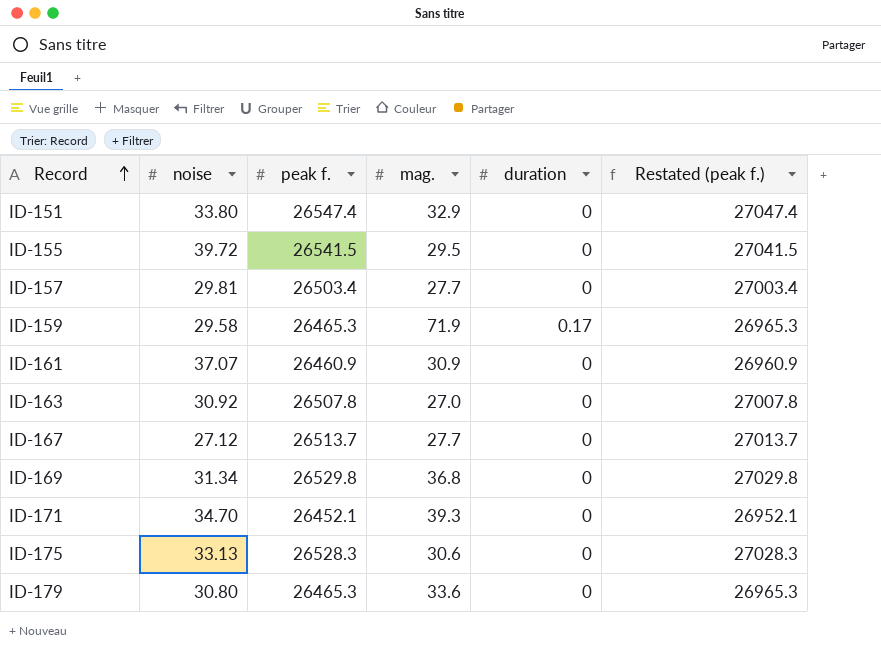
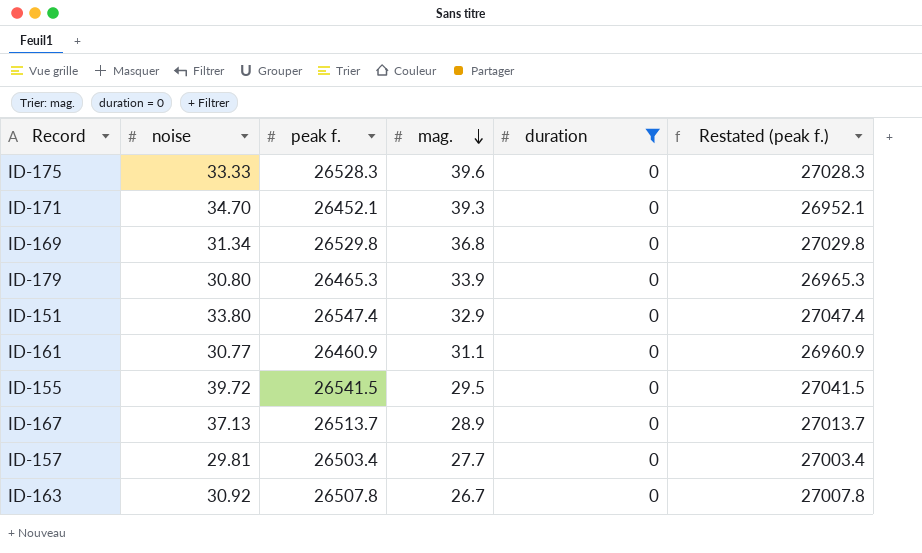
filter: none -> duration = 0
row order: Record ascending -> mag. descending
ID-175 | noise: 33.13 -> 33.33
ID-175 | mag.: 30.6 -> 39.6
ID-179 | mag.: 33.6 -> 33.9
ID-161 | noise: 37.07 -> 30.77
ID-161 | mag.: 30.9 -> 31.1
ID-167 | noise: 27.12 -> 37.13
ID-167 | mag.: 27.7 -> 28.9
ID-163 | mag.: 27.0 -> 26.7

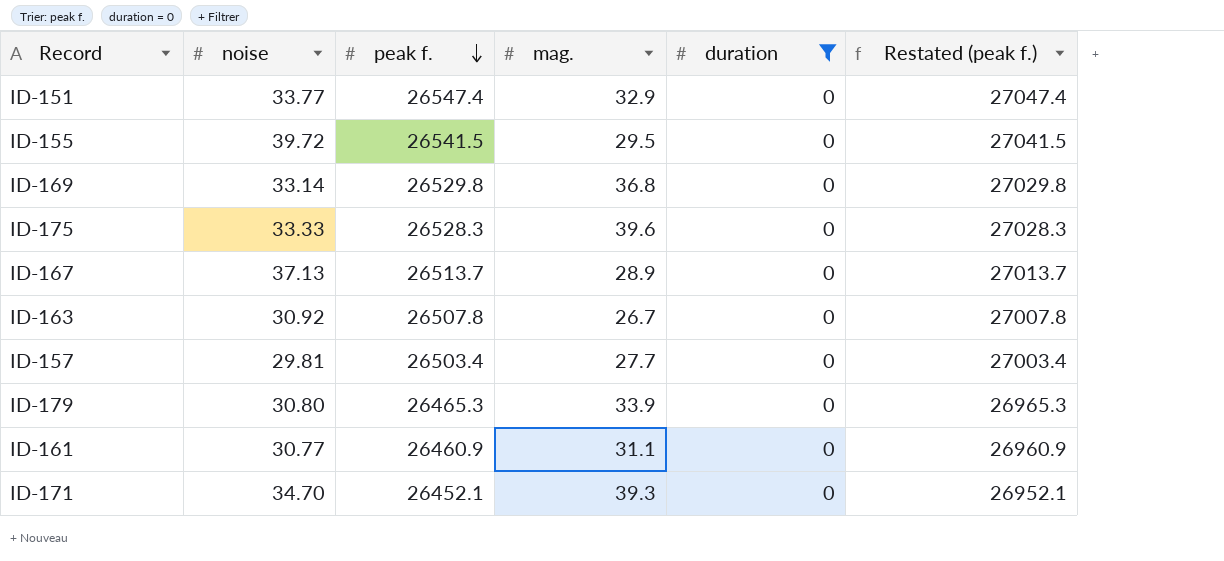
row order: mag. descending -> peak f. descending
ID-151 | noise: 33.80 -> 33.77
ID-169 | noise: 31.34 -> 33.14

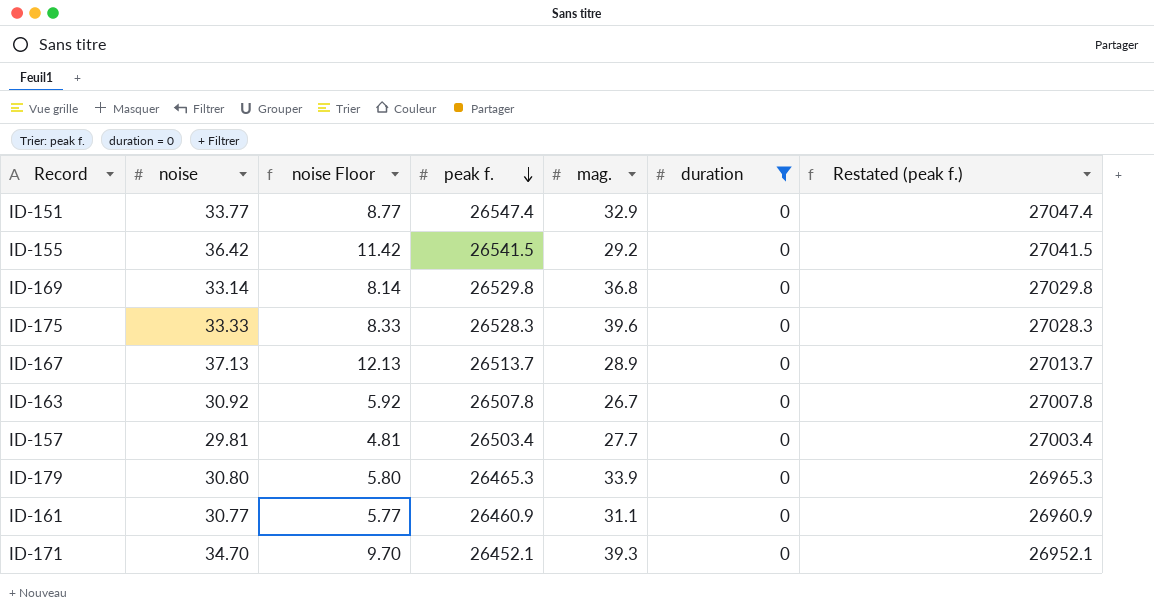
column noise Floor | formula: none -> [noise] - 25
ID-155 | noise: 39.72 -> 36.42
ID-155 | mag.: 29.5 -> 29.2

